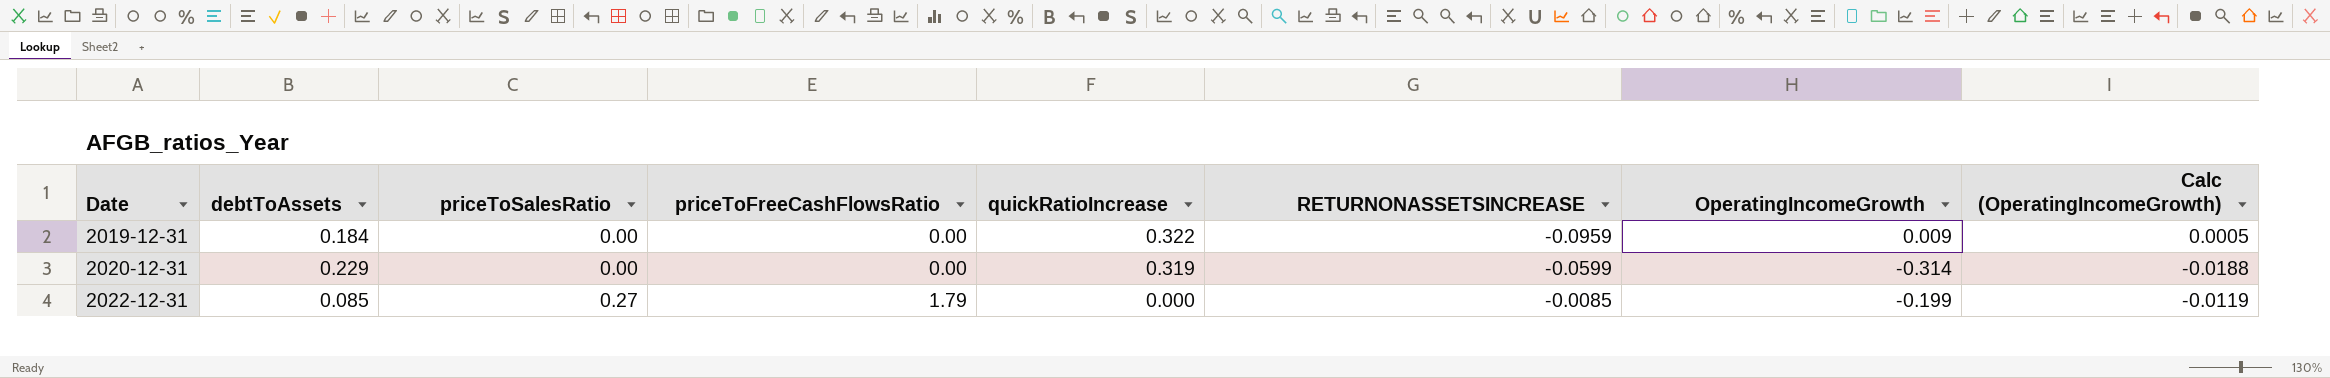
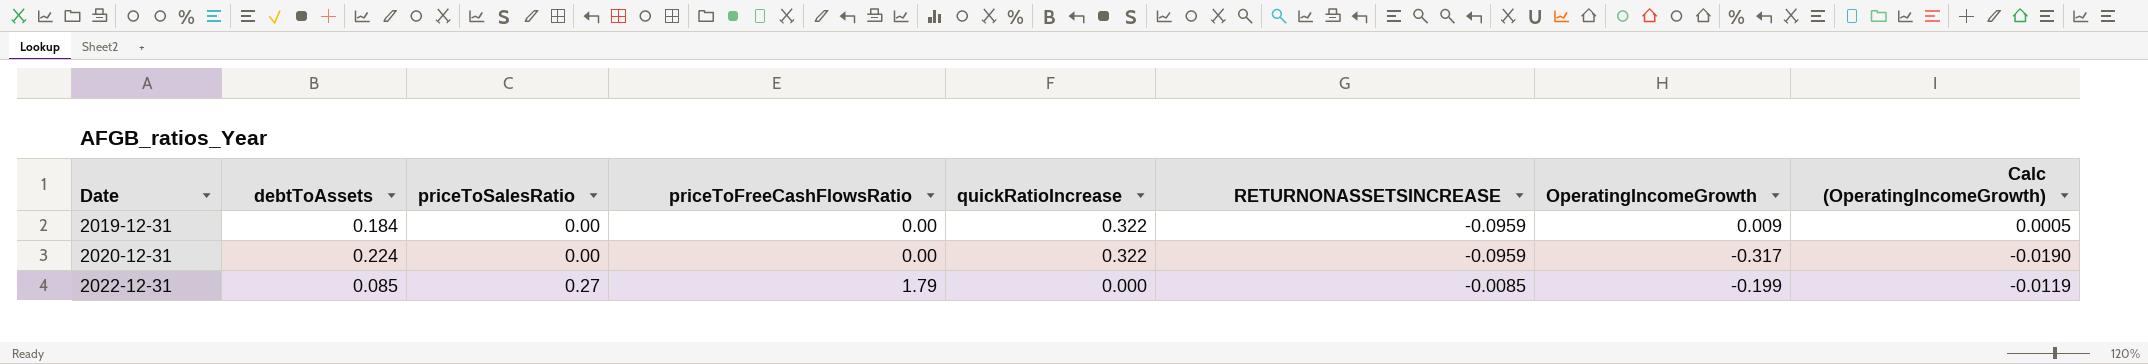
2020-12-31 | debtToAssets: 0.229 -> 0.224
2020-12-31 | quickRatioIncrease: 0.319 -> 0.322
2020-12-31 | RETURNONASSETSINCREASE: -0.0599 -> -0.0959
2020-12-31 | OperatingIncomeGrowth: -0.314 -> -0.317
2020-12-31 | Calc (OperatingIncomeGrowth): -0.0188 -> -0.0190

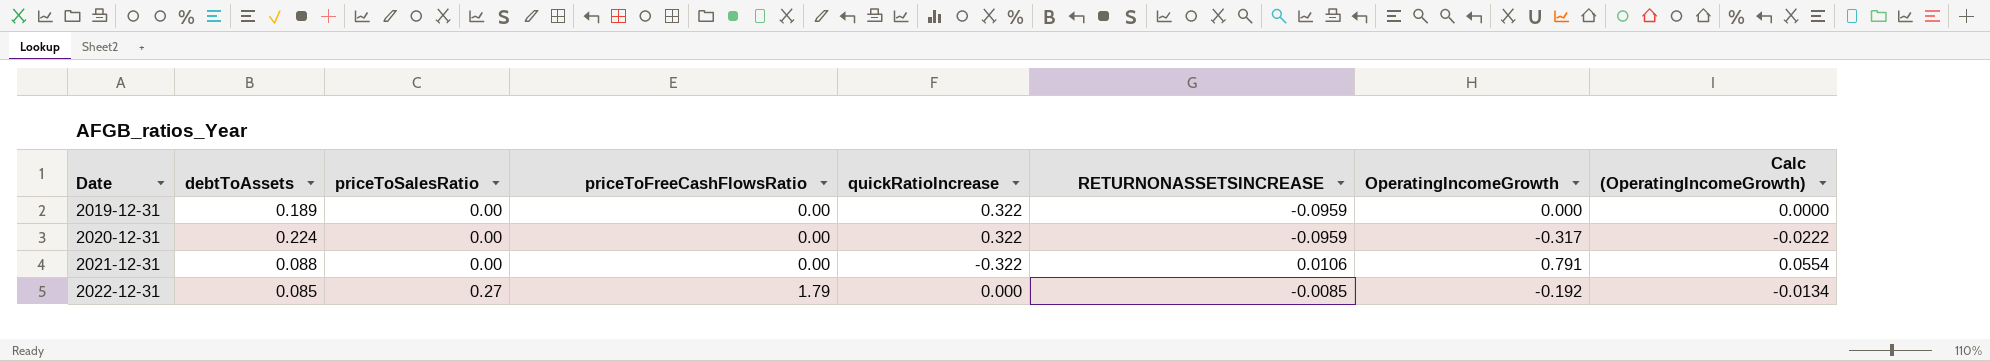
column Calc (OperatingIncomeGrowth) | formula: [OperatingIncomeGrowth] * 0.06 -> [OperatingIncomeGrowth] * 0.07
2019-12-31 | debtToAssets: 0.184 -> 0.189
2019-12-31 | OperatingIncomeGrowth: 0.009 -> 0.000
row 2021-12-31: none -> 0.088 | 0.00 | 0.00 | -0.322 | 0.0106 | 0.791 | 0.0554
2022-12-31 | OperatingIncomeGrowth: -0.199 -> -0.192

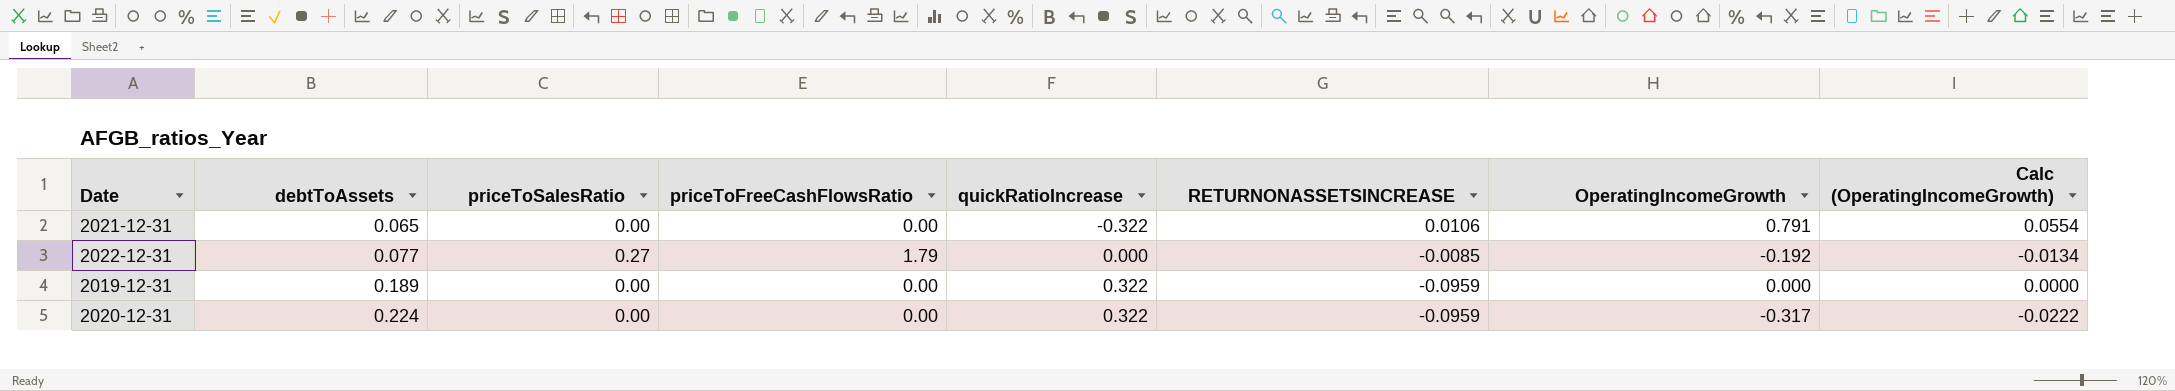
row order: Date ascending -> debtToAssets ascending
2021-12-31 | debtToAssets: 0.088 -> 0.065
2022-12-31 | debtToAssets: 0.085 -> 0.077

